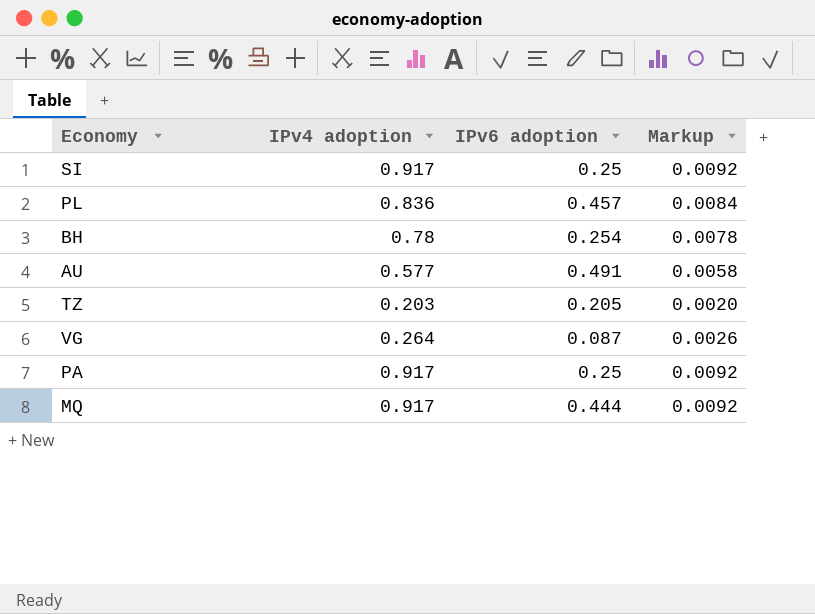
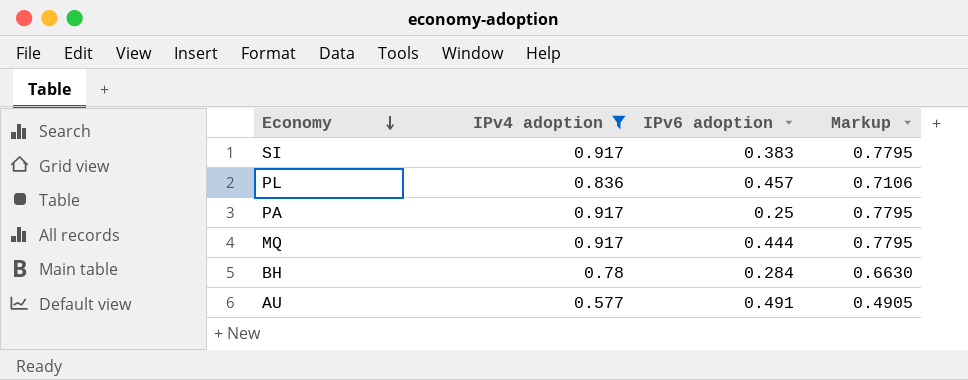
filter: none -> IPv4 adoption >= 0.577
row order: none -> Economy descending
column Markup | formula: [IPv4 adoption] * 0.01 -> [IPv4 adoption] * 0.85
SI | IPv6 adoption: 0.25 -> 0.383
BH | IPv6 adoption: 0.254 -> 0.284

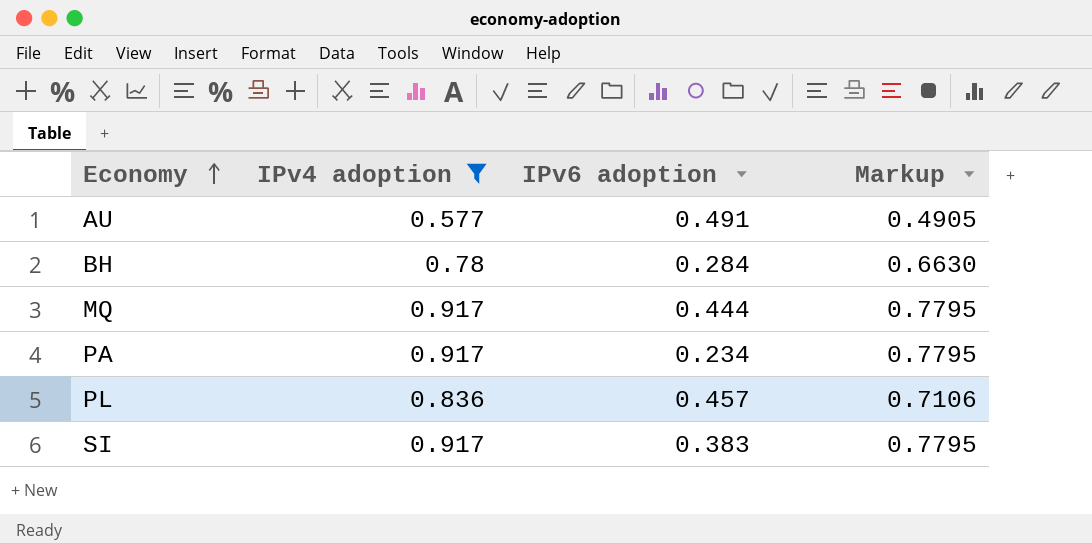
row order: Economy descending -> Economy ascending
PA | IPv6 adoption: 0.25 -> 0.234

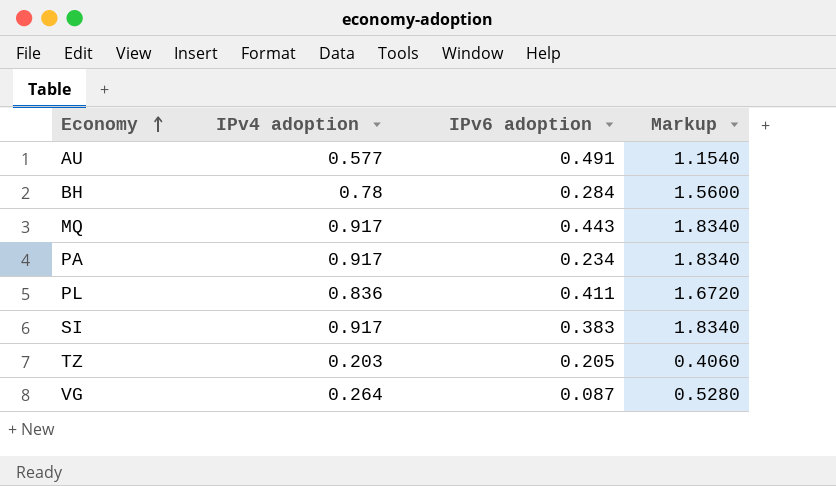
filter: IPv4 adoption >= 0.577 -> none
column Markup | formula: [IPv4 adoption] * 0.85 -> [IPv4 adoption] * 2
MQ | IPv6 adoption: 0.444 -> 0.443
PL | IPv6 adoption: 0.457 -> 0.411

